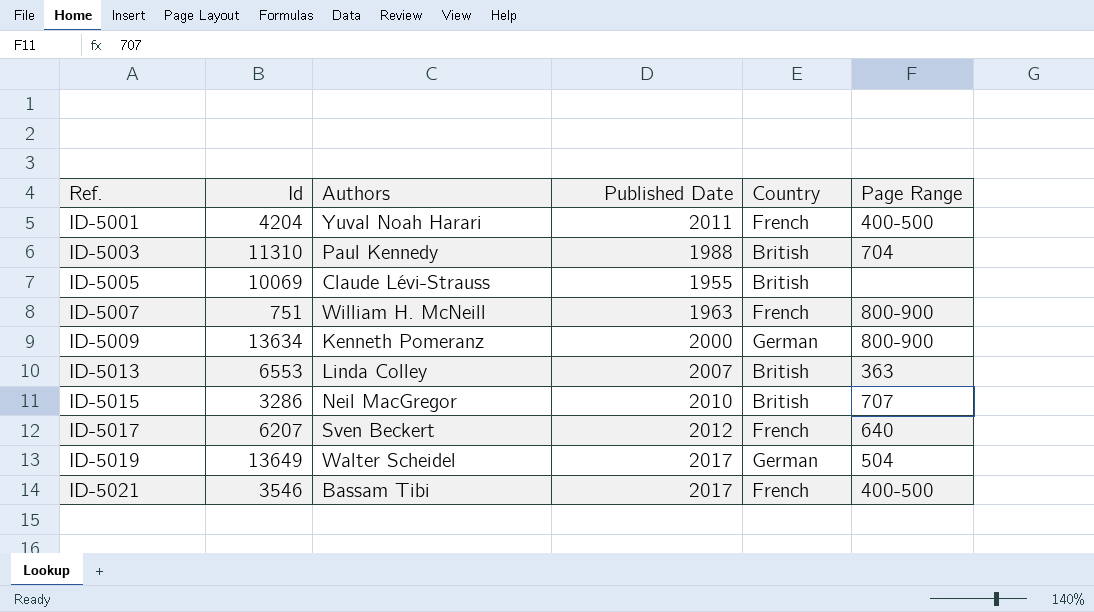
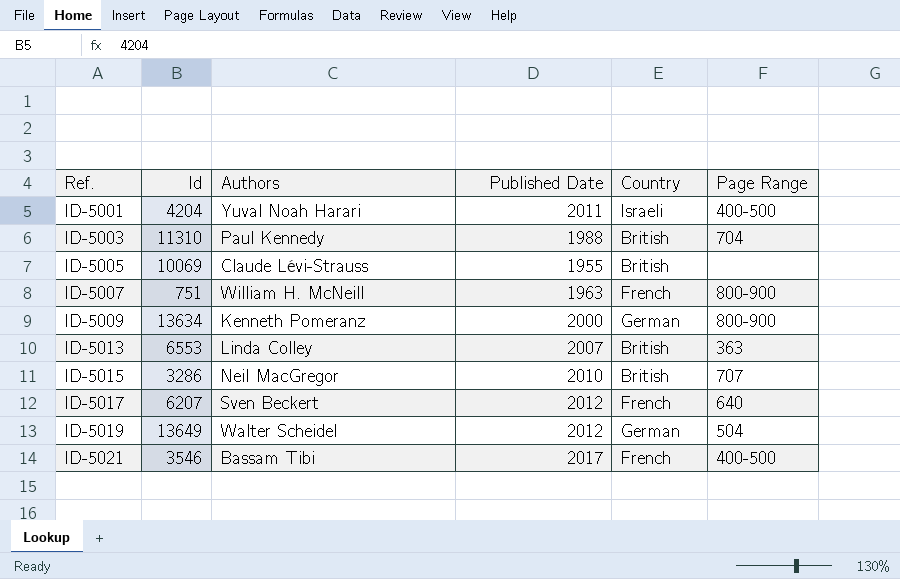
ID-5001 | Country: French -> Israeli
ID-5019 | Published Date: 2017 -> 2012

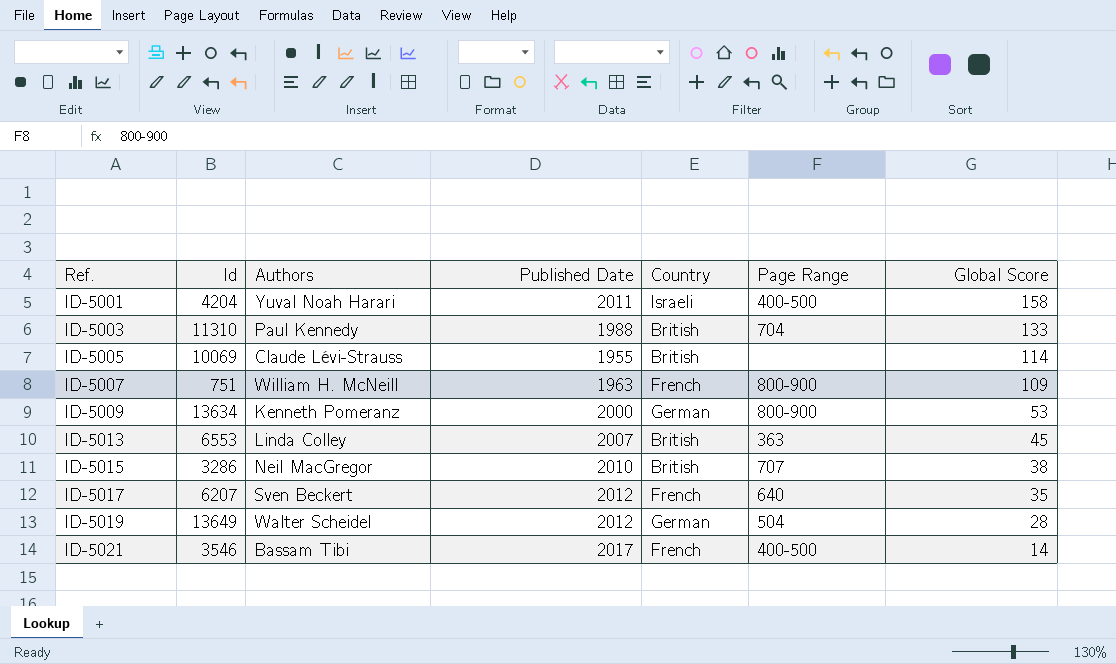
column Global Score | position: none -> 7

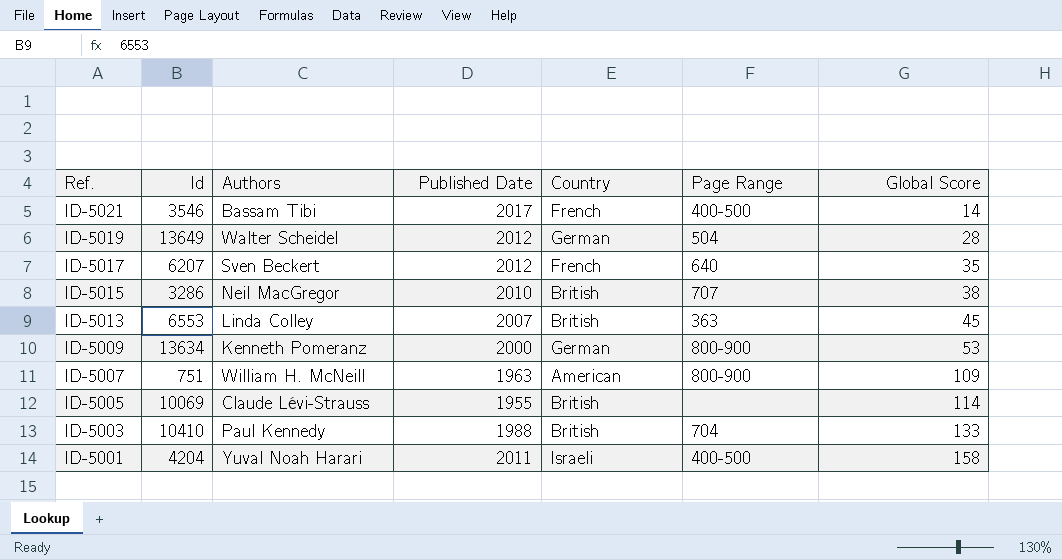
row order: Ref. ascending -> Ref. descending
ID-5007 | Country: French -> American
ID-5003 | Id: 11310 -> 10410

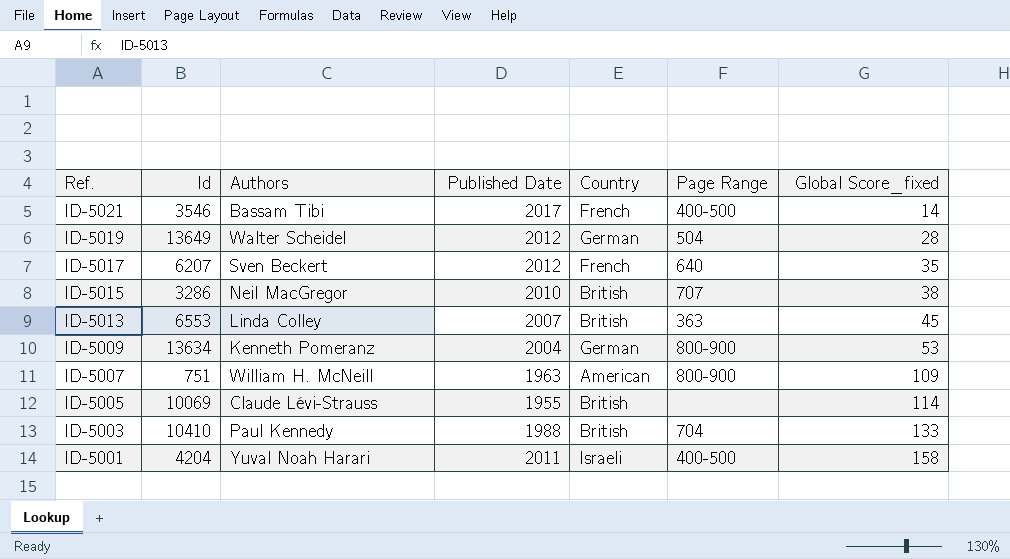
column name: Global Score -> Global Score_fixed
ID-5009 | Published Date: 2000 -> 2004

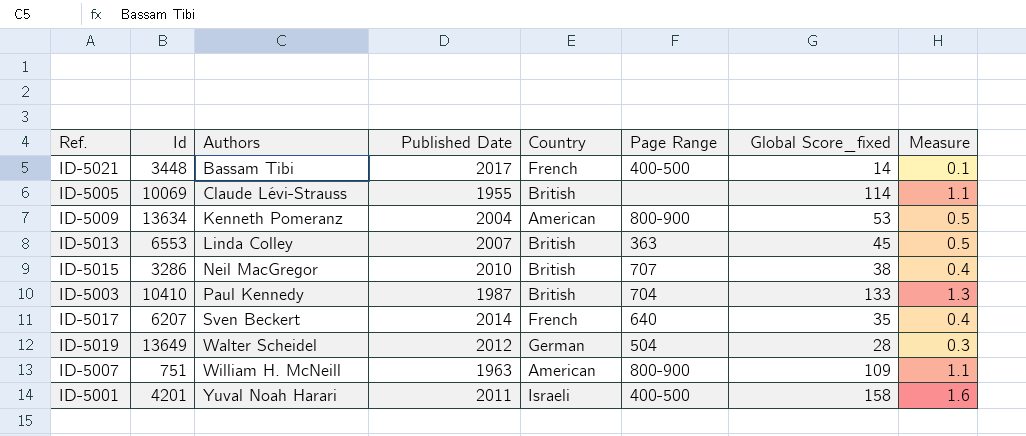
row order: Ref. descending -> Authors ascending
column Measure | formula: none -> [Global Score_fixed] * 0.01
ID-5021 | Id: 3546 -> 3448
ID-5009 | Country: German -> American
ID-5003 | Published Date: 1988 -> 1987
ID-5017 | Published Date: 2012 -> 2014
ID-5001 | Id: 4204 -> 4201

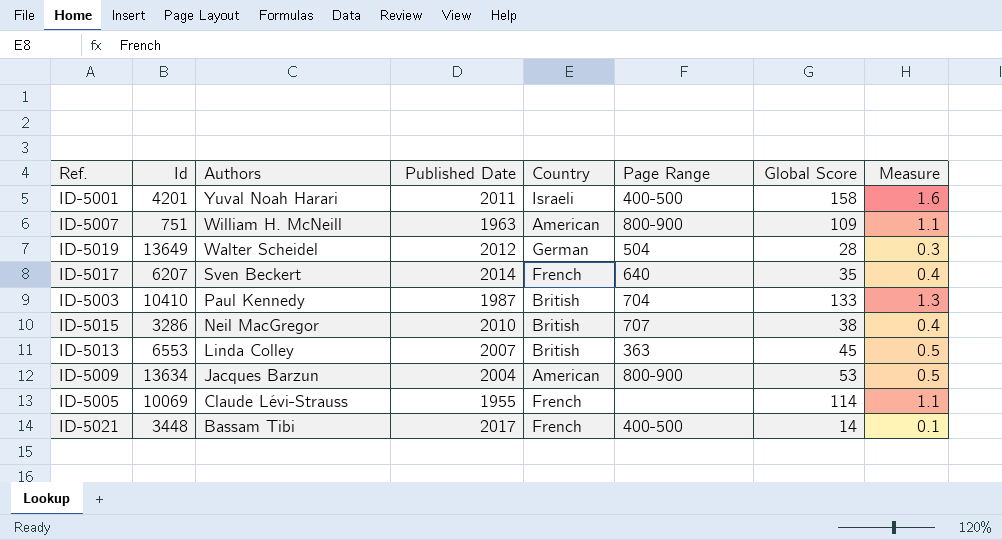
row order: Authors ascending -> Authors descending
column name: Global Score_fixed -> Global Score
ID-5009 | Authors: Kenneth Pomeranz -> Jacques Barzun
ID-5005 | Country: British -> French

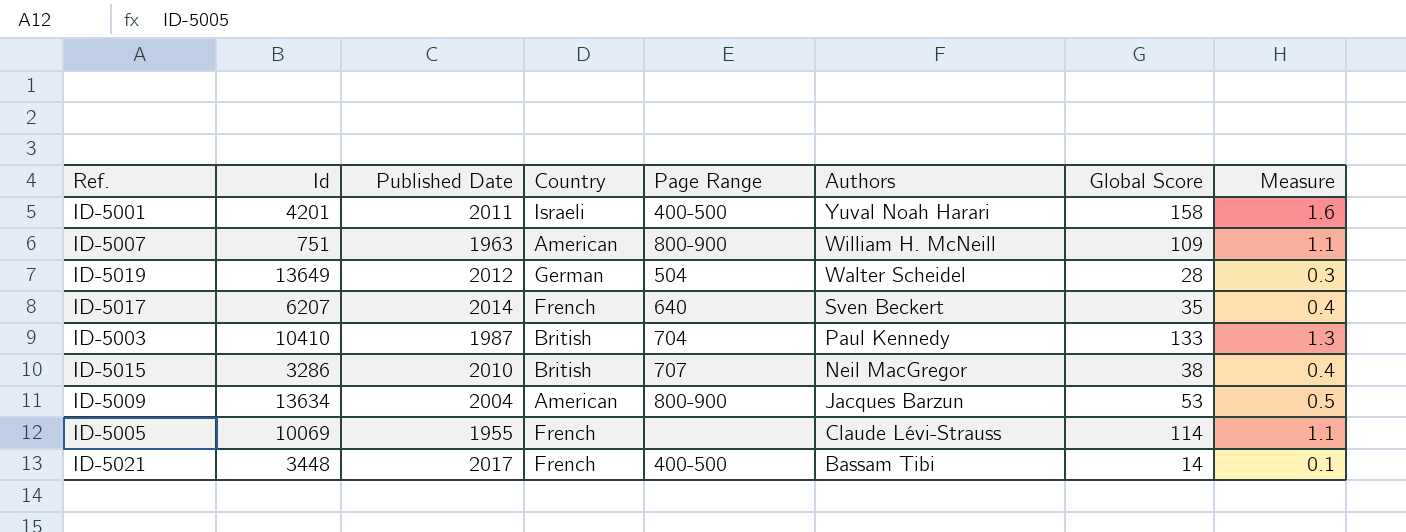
column Authors | position: 3 -> 6
row ID-5013: 6553 | Linda Colley | 2007 | British | 363 | 45 | 0.5 -> none

